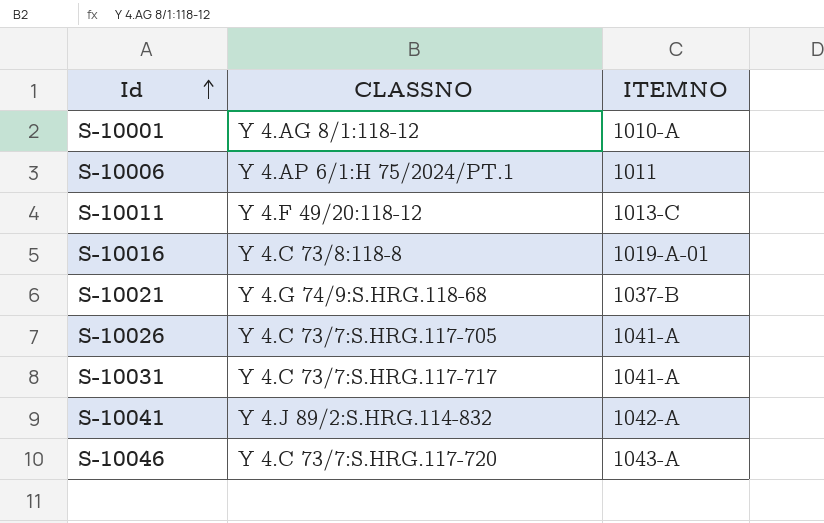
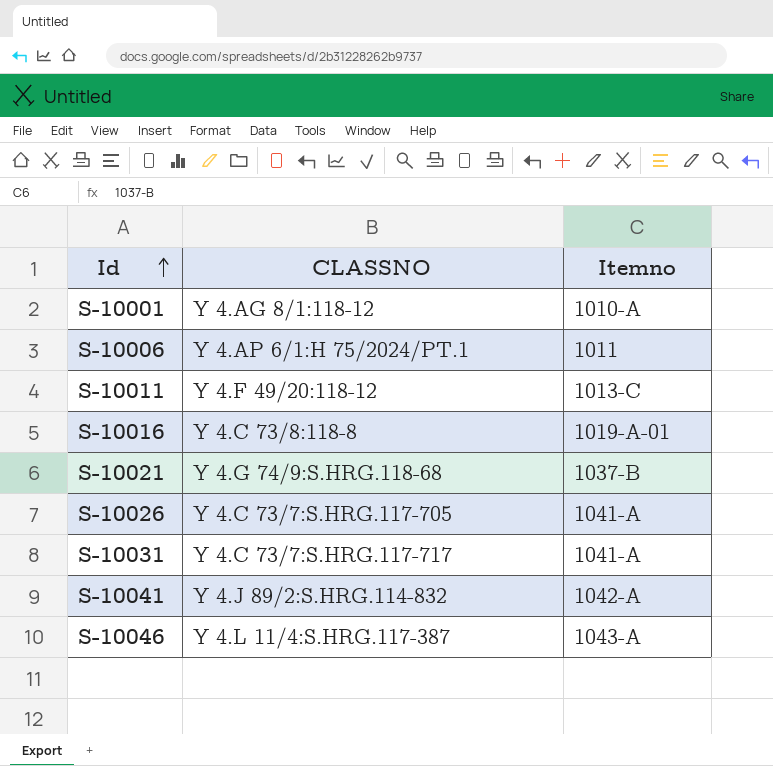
column name: ITEMNO -> Itemno
S-10046 | CLASSNO: Y 4.C 73/7:S.HRG.117-720 -> Y 4.L 11/4:S.HRG.117-387

